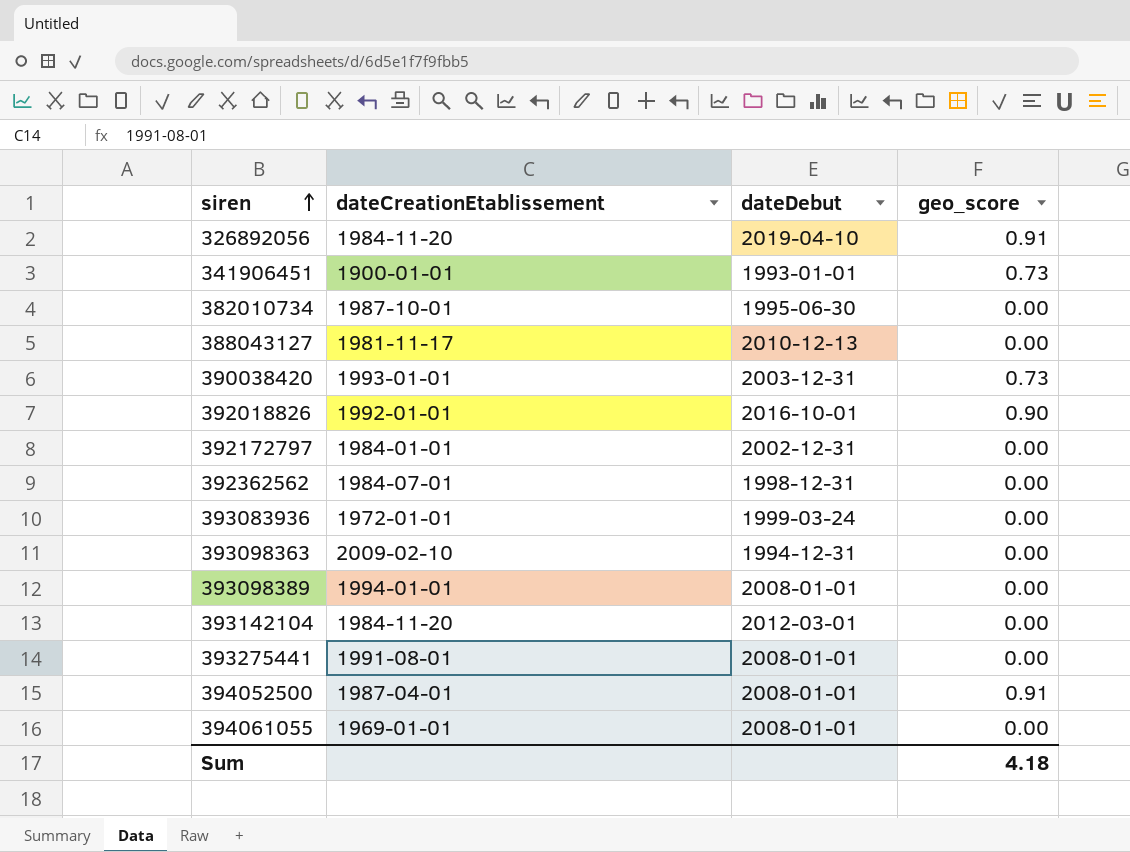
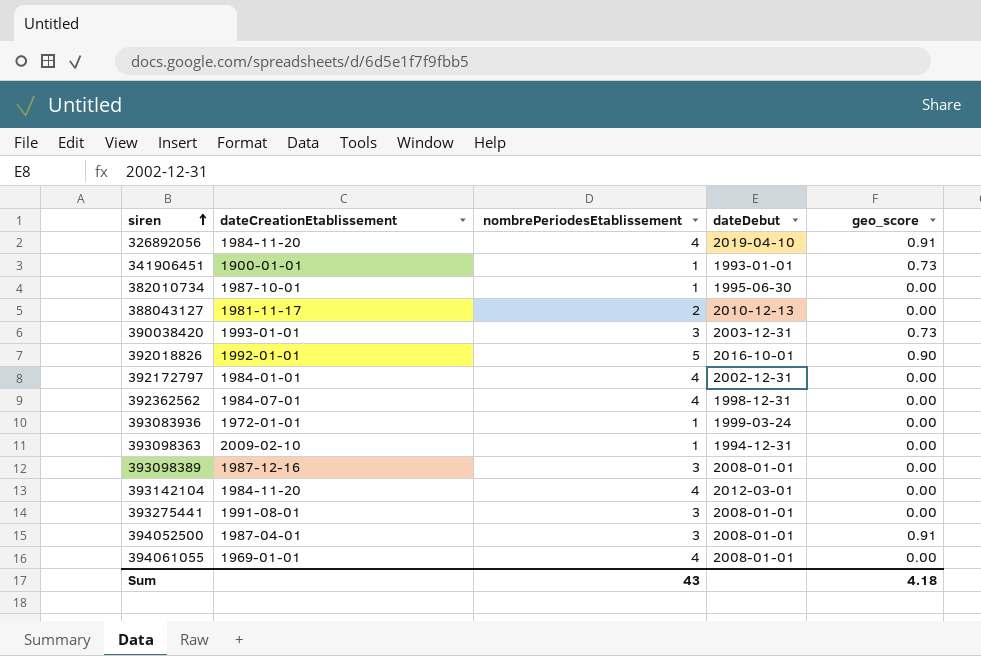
column nombrePeriodesEtablissement | position: none -> 3
393098389 | dateCreationEtablissement: 1994-01-01 -> 1987-12-16

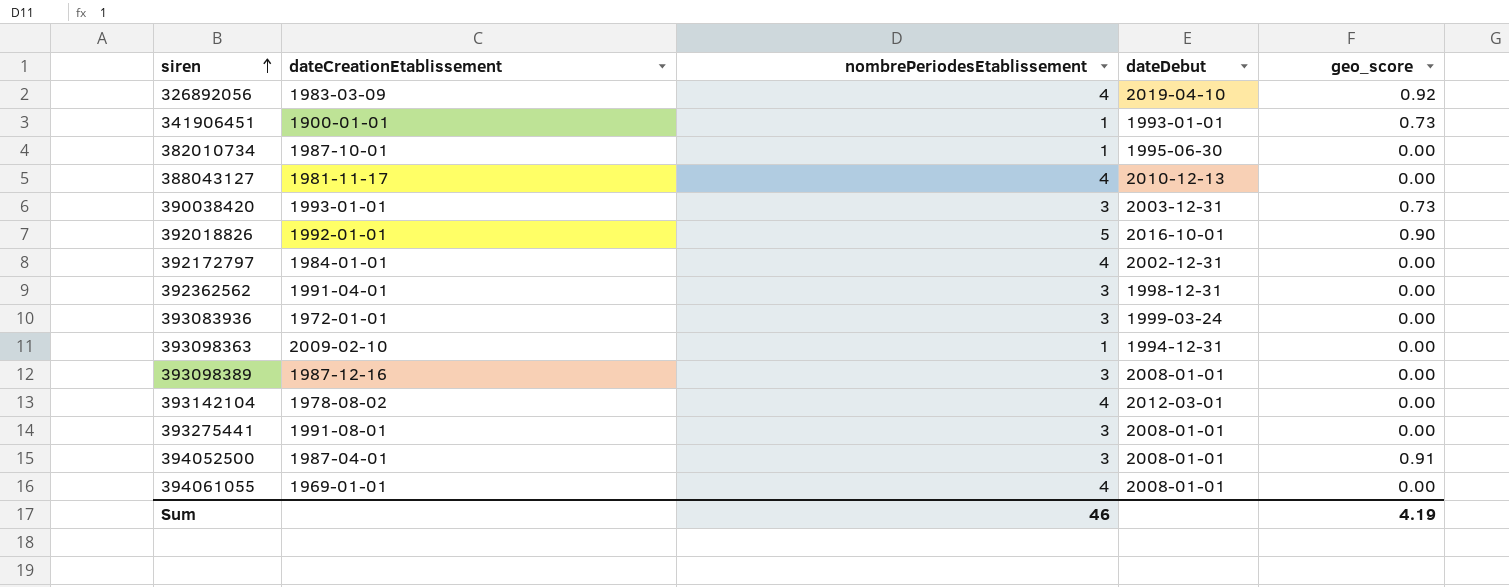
326892056 | dateCreationEtablissement: 1984-11-20 -> 1983-03-09
326892056 | geo_score: 0.91 -> 0.92
388043127 | nombrePeriodesEtablissement: 2 -> 4
392362562 | dateCreationEtablissement: 1984-07-01 -> 1991-04-01
392362562 | nombrePeriodesEtablissement: 4 -> 3
393083936 | nombrePeriodesEtablissement: 1 -> 3
393142104 | dateCreationEtablissement: 1984-11-20 -> 1978-08-02
Sum | nombrePeriodesEtablissement: 43 -> 46
Sum | geo_score: 4.18 -> 4.19

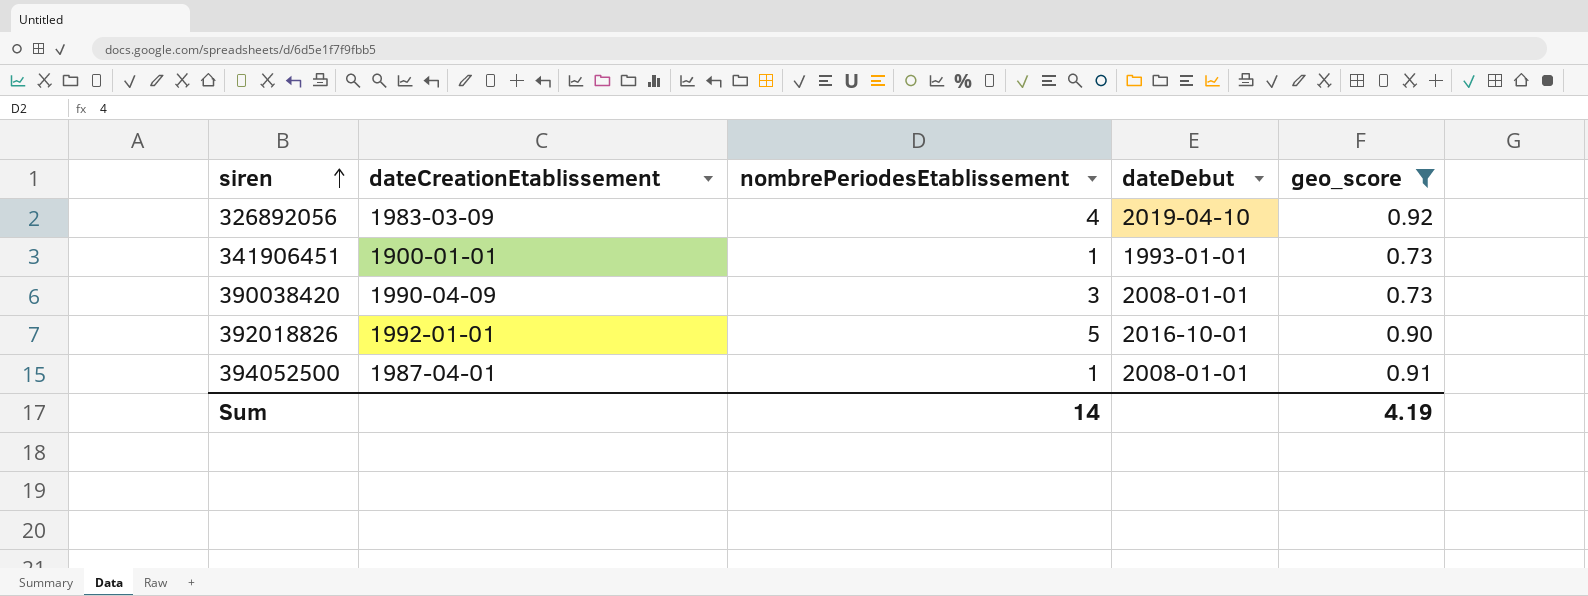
filter: none -> geo_score != 0.00
390038420 | dateCreationEtablissement: 1993-01-01 -> 1990-04-09
390038420 | dateDebut: 2003-12-31 -> 2008-01-01
394052500 | nombrePeriodesEtablissement: 3 -> 1
Sum | nombrePeriodesEtablissement: 46 -> 14

